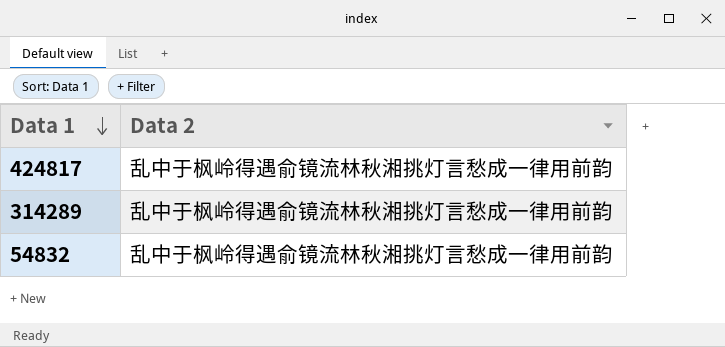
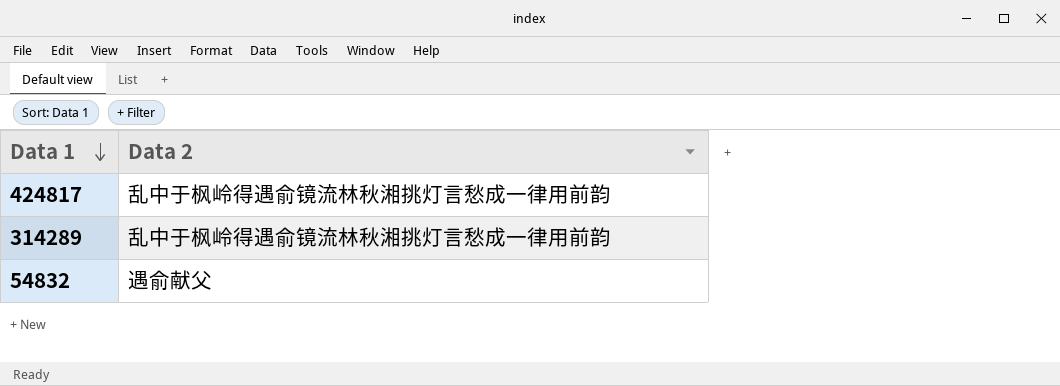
54832 | Data 2: 乱中于枫岭得遇俞镜流林秋湘挑灯言愁成一律用前韵 -> 遇俞献父

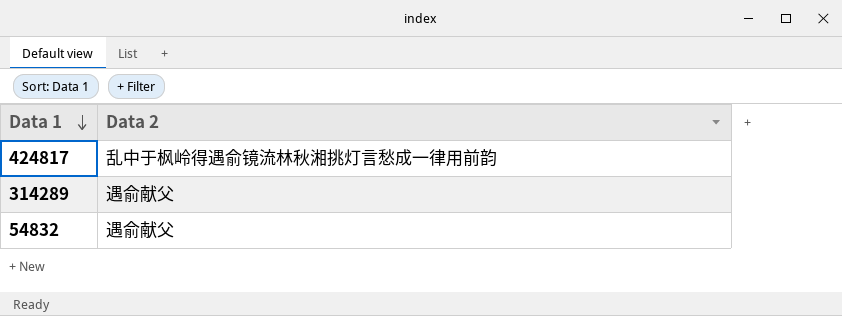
314289 | Data 2: 乱中于枫岭得遇俞镜流林秋湘挑灯言愁成一律用前韵 -> 遇俞献父

